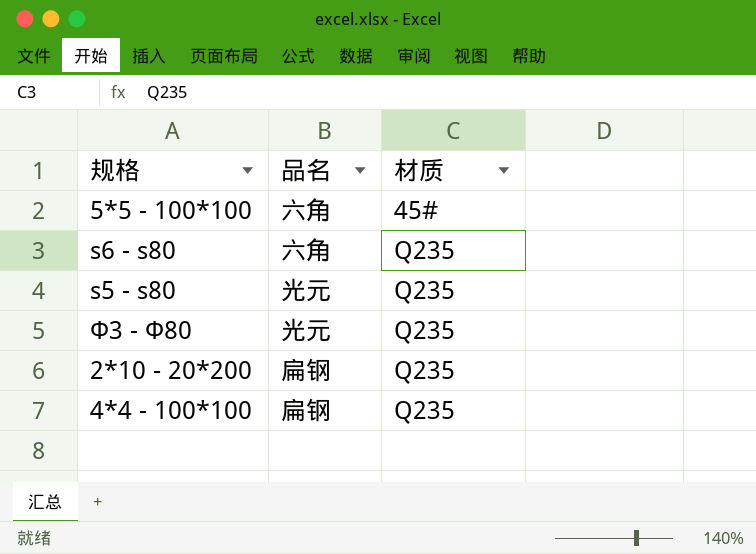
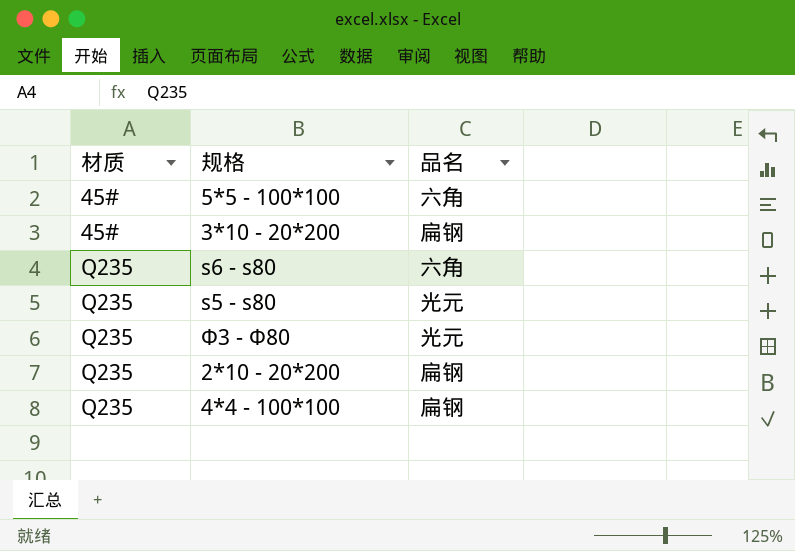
column 材质 | position: 3 -> 1
row 3*10 - 20*200: none -> 45# | 扁钢

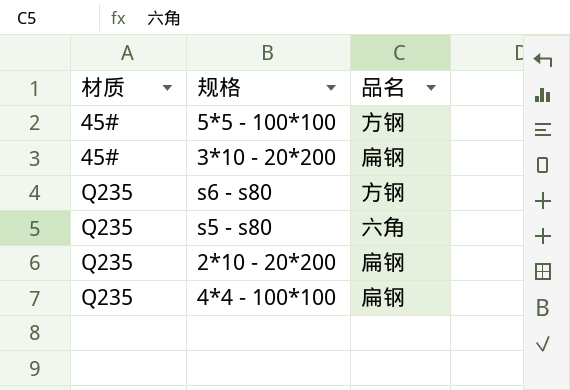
row Φ3 - Φ80: Q235 | 光元 -> none
5*5 - 100*100 | 品名: 六角 -> 方钢
s6 - s80 | 品名: 六角 -> 方钢
s5 - s80 | 品名: 光元 -> 六角

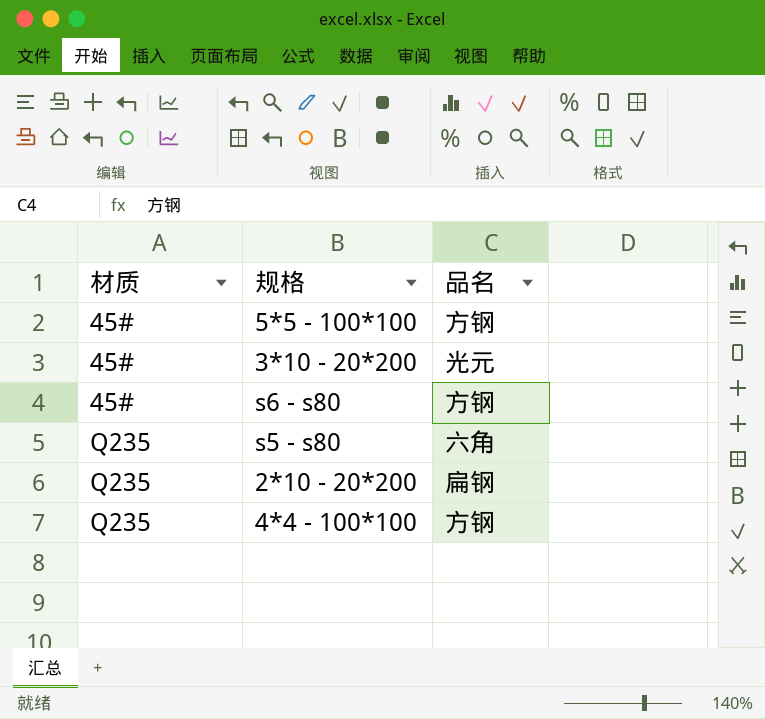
3*10 - 20*200 | 品名: 扁钢 -> 光元
s6 - s80 | 材质: Q235 -> 45#
4*4 - 100*100 | 品名: 扁钢 -> 方钢

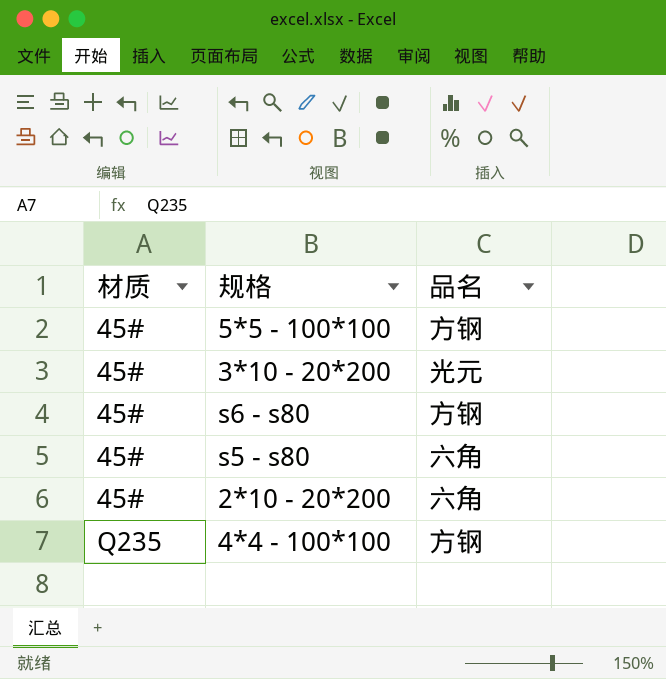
s5 - s80 | 材质: Q235 -> 45#
2*10 - 20*200 | 材质: Q235 -> 45#
2*10 - 20*200 | 品名: 扁钢 -> 六角

